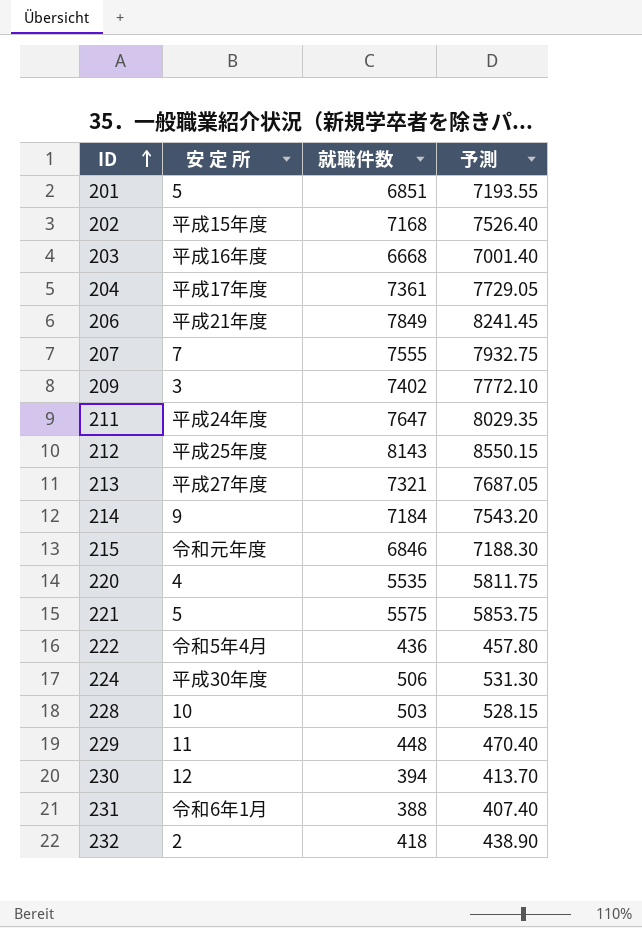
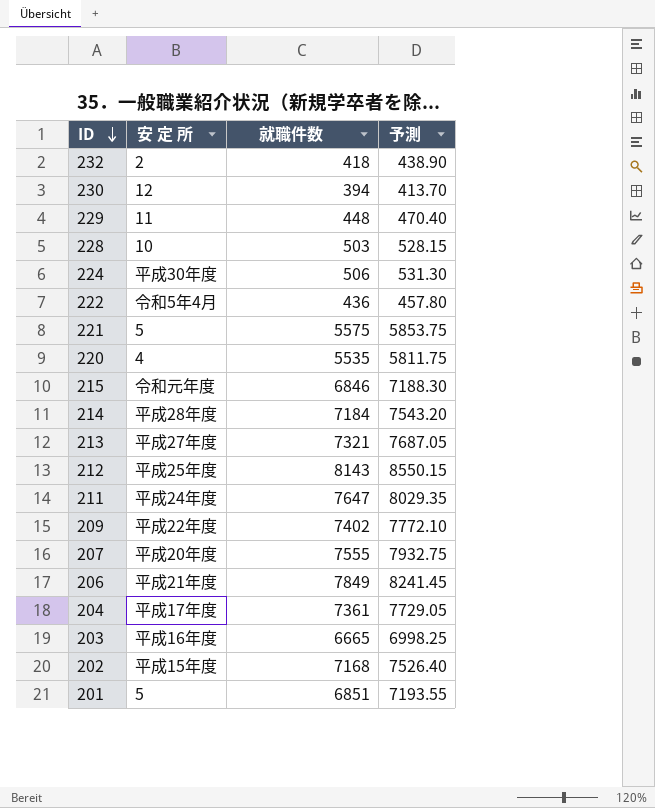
row order: ID ascending -> ID descending
row 231: 令和6年1月 | 388 | 407.40 -> none
214 | 安 定 所: 9 -> 平成28年度
209 | 安 定 所: 3 -> 平成22年度
207 | 安 定 所: 7 -> 平成20年度
203 | 就職件数: 6668 -> 6665
203 | 予測: 7001.40 -> 6998.25

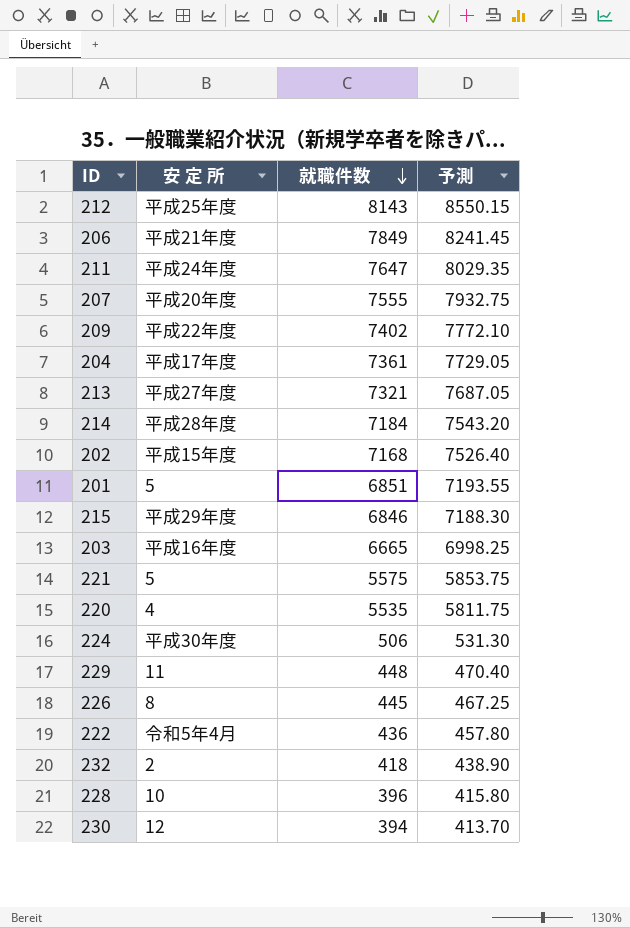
row order: ID descending -> 就職件数 descending
215 | 安 定 所: 令和元年度 -> 平成29年度
row 226: none -> 8 | 445 | 467.25
228 | 就職件数: 503 -> 396
228 | 予測: 528.15 -> 415.80

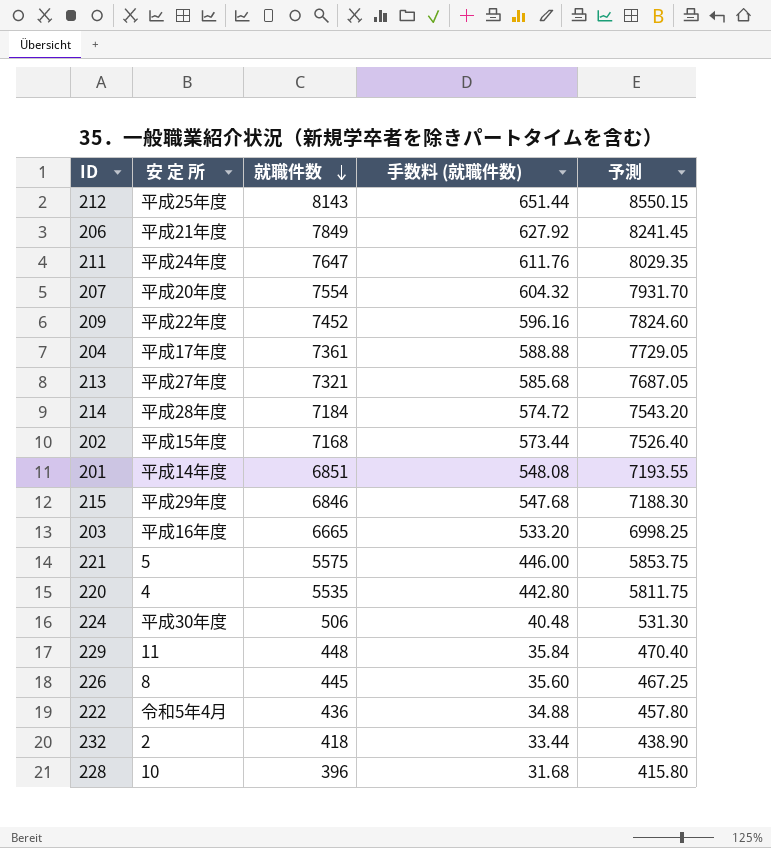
column 手数料 (就職件数) | formula: none -> [就職件数] * 0.08
row 230: 12 | 394 | 413.70 -> none
207 | 就職件数: 7555 -> 7554
207 | 予測: 7932.75 -> 7931.70
209 | 就職件数: 7402 -> 7452
209 | 予測: 7772.10 -> 7824.60
201 | 安 定 所: 5 -> 平成14年度

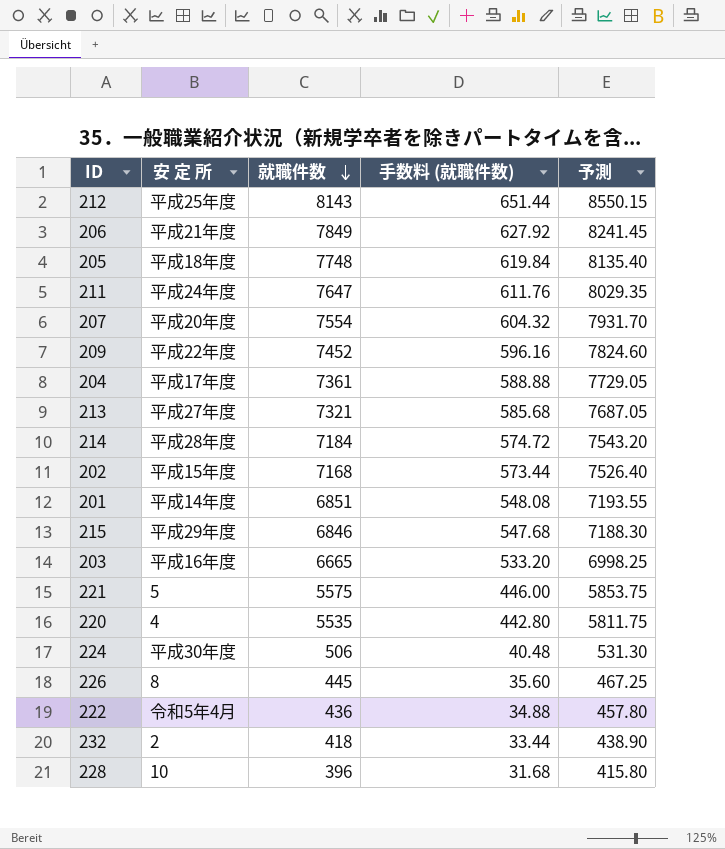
row 229: 11 | 448 | 35.84 | 470.40 -> none
row 205: none -> 平成18年度 | 7748 | 619.84 | 8135.40

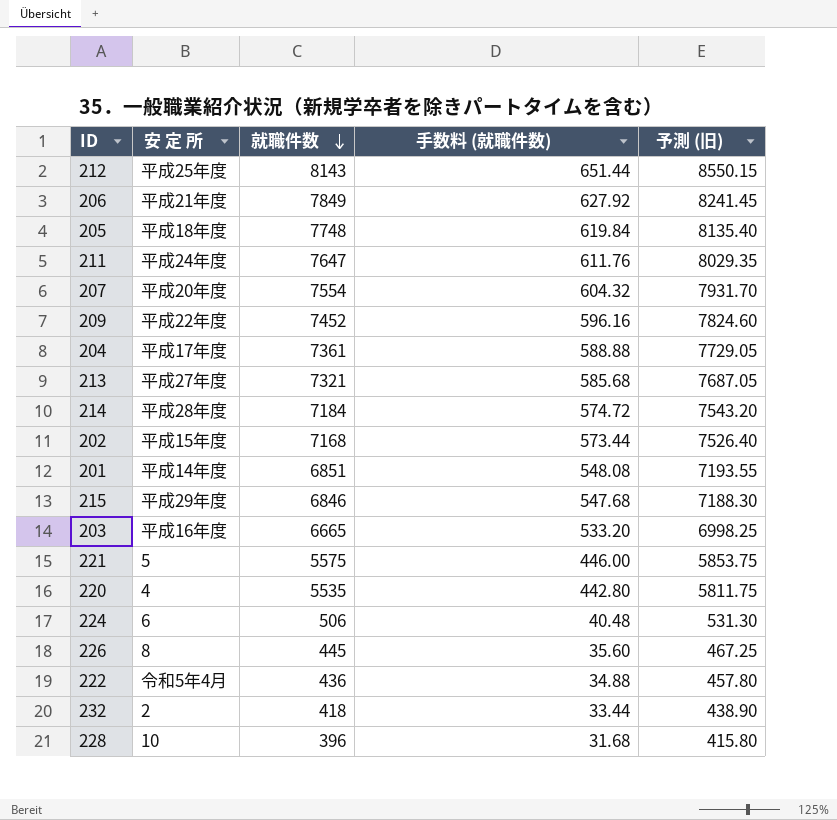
column name: 予測 -> 予測 (旧)
224 | 安 定 所: 平成30年度 -> 6

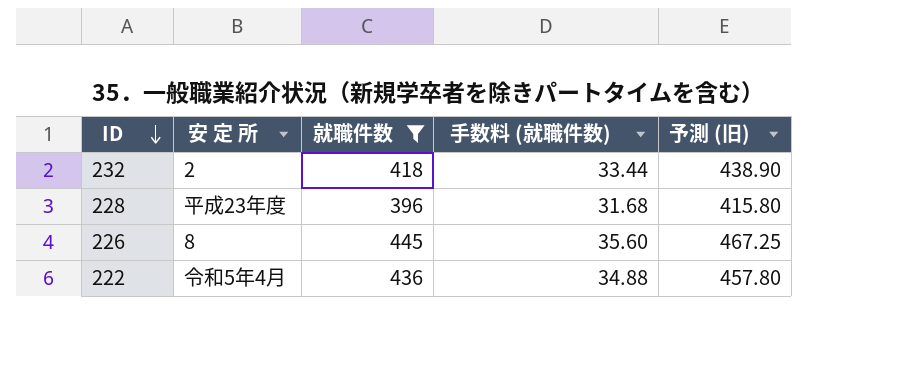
filter: none -> 就職件数 <= 445
row order: 就職件数 descending -> ID descending
228 | 安 定 所: 10 -> 平成23年度

